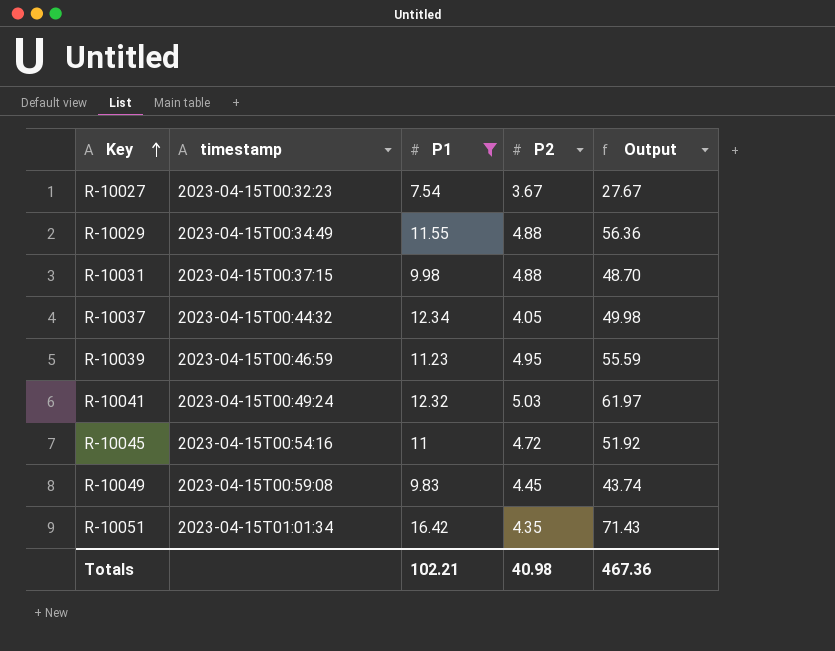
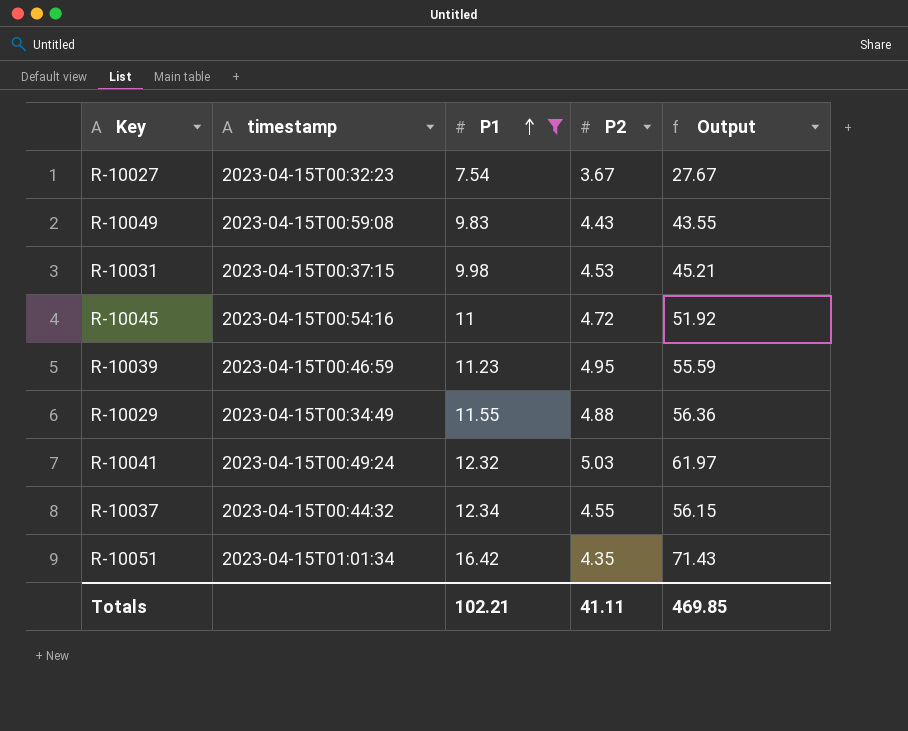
row order: Key ascending -> P1 ascending
R-10049 | P2: 4.45 -> 4.43
R-10049 | Output: 43.74 -> 43.55
R-10031 | P2: 4.88 -> 4.53
R-10031 | Output: 48.70 -> 45.21
R-10037 | P2: 4.05 -> 4.55
R-10037 | Output: 49.98 -> 56.15
Totals | P2: 40.98 -> 41.11
Totals | Output: 467.36 -> 469.85

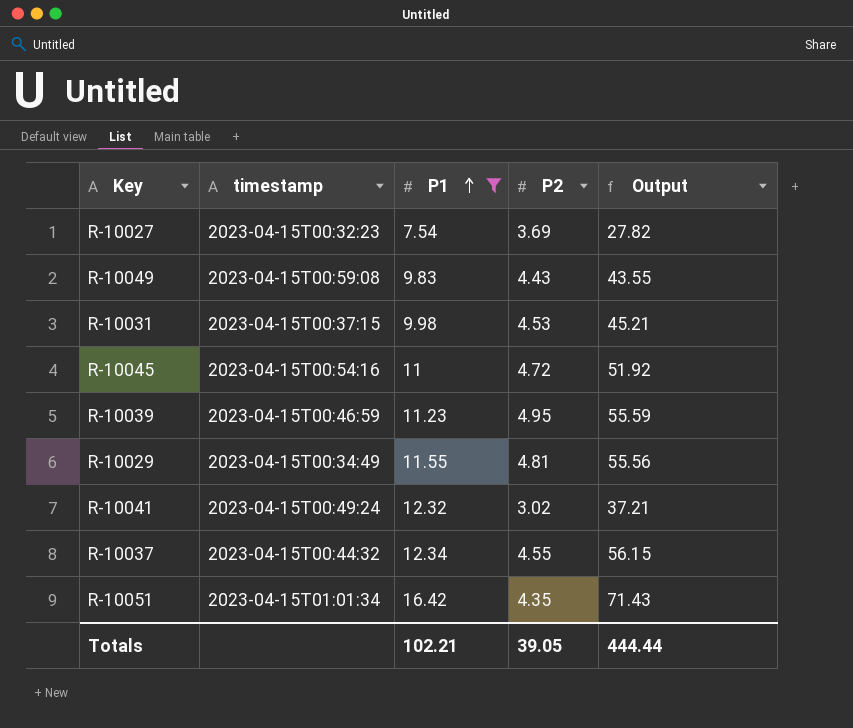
R-10027 | P2: 3.67 -> 3.69
R-10027 | Output: 27.67 -> 27.82
R-10029 | P2: 4.88 -> 4.81
R-10029 | Output: 56.36 -> 55.56
R-10041 | P2: 5.03 -> 3.02
R-10041 | Output: 61.97 -> 37.21
Totals | P2: 41.11 -> 39.05
Totals | Output: 469.85 -> 444.44

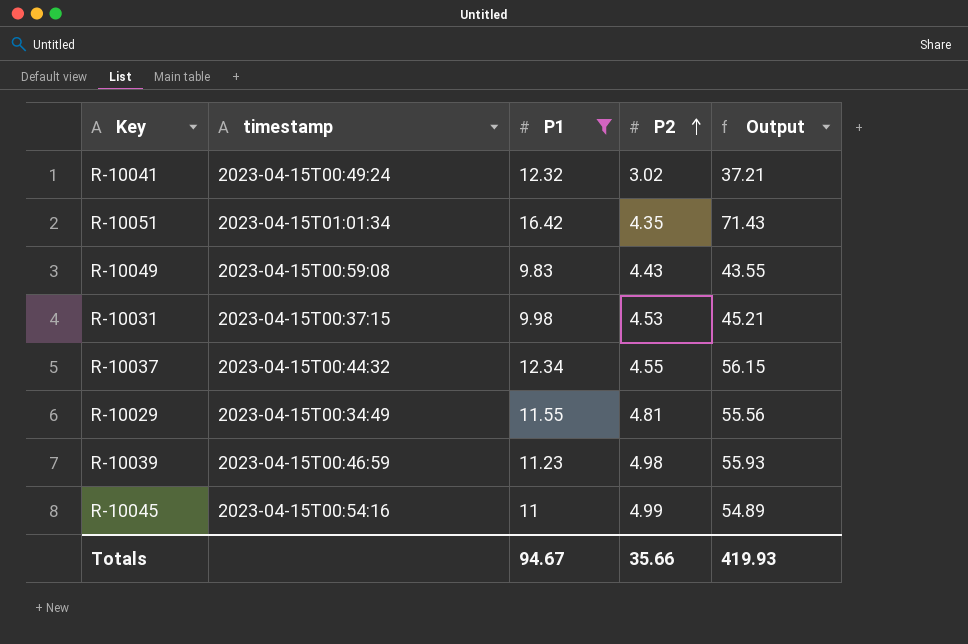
row order: P1 ascending -> P2 ascending
row R-10027: 2023-04-15T00:32:23 | 7.54 | 3.69 | 27.82 -> none
R-10039 | P2: 4.95 -> 4.98
R-10039 | Output: 55.59 -> 55.93
R-10045 | P2: 4.72 -> 4.99
R-10045 | Output: 51.92 -> 54.89
Totals | P1: 102.21 -> 94.67
Totals | P2: 39.05 -> 35.66
Totals | Output: 444.44 -> 419.93

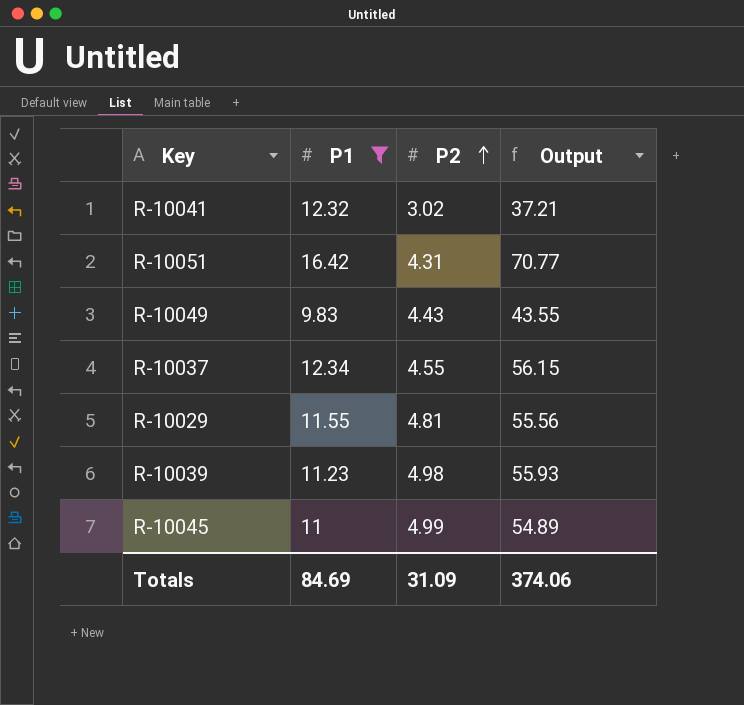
column timestamp | position: 2 -> none
row R-10031: 2023-04-15T00:37:15 | 9.98 | 4.53 | 45.21 -> none
R-10051 | P2: 4.35 -> 4.31
R-10051 | Output: 71.43 -> 70.77
Totals | P1: 94.67 -> 84.69
Totals | P2: 35.66 -> 31.09
Totals | Output: 419.93 -> 374.06

